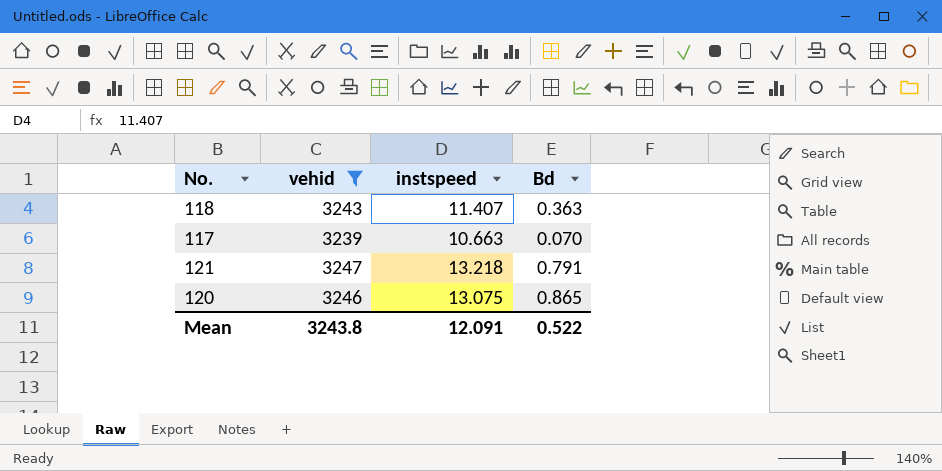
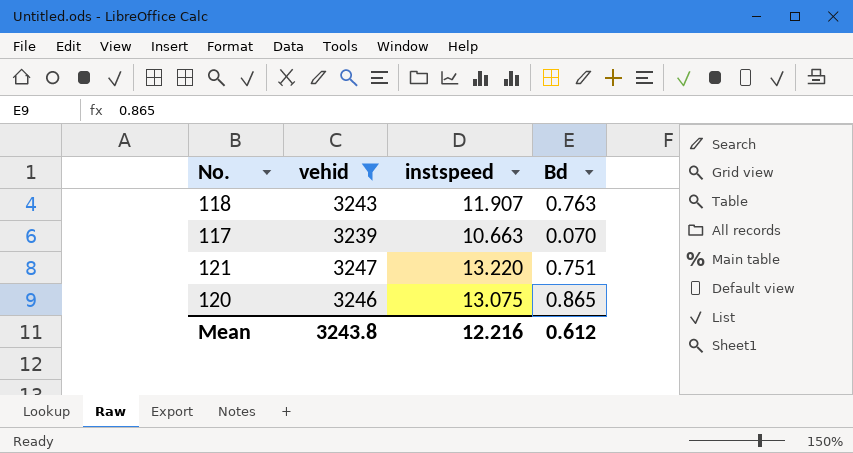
118 | instspeed: 11.407 -> 11.907
118 | Bd: 0.363 -> 0.763
121 | instspeed: 13.218 -> 13.220
121 | Bd: 0.791 -> 0.751
Mean | instspeed: 12.091 -> 12.216
Mean | Bd: 0.522 -> 0.612

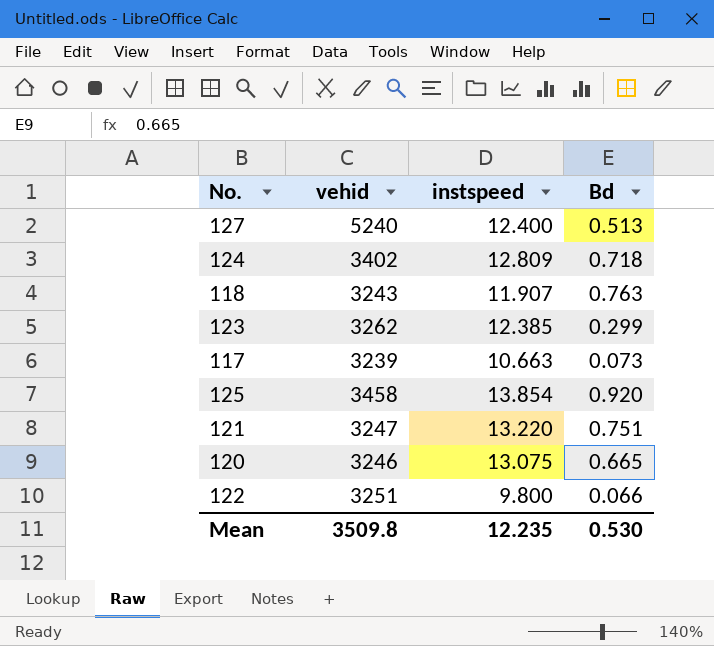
filter: vehid <= 3247 -> none
117 | Bd: 0.070 -> 0.073
120 | Bd: 0.865 -> 0.665
Mean | vehid: 3243.8 -> 3509.8
Mean | instspeed: 12.216 -> 12.235
Mean | Bd: 0.612 -> 0.530

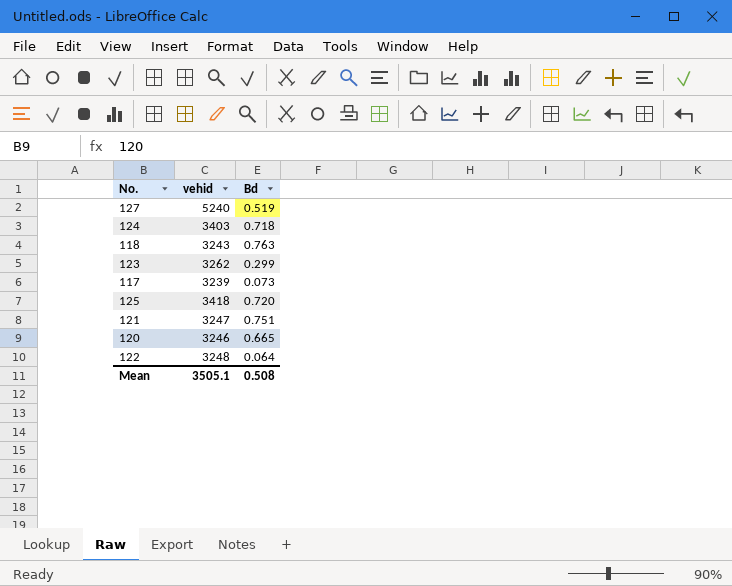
column instspeed | position: 3 -> none
127 | Bd: 0.513 -> 0.519
124 | vehid: 3402 -> 3403
125 | vehid: 3458 -> 3418
125 | Bd: 0.920 -> 0.720
122 | vehid: 3251 -> 3248
122 | Bd: 0.066 -> 0.064
Mean | vehid: 3509.8 -> 3505.1
Mean | Bd: 0.530 -> 0.508

